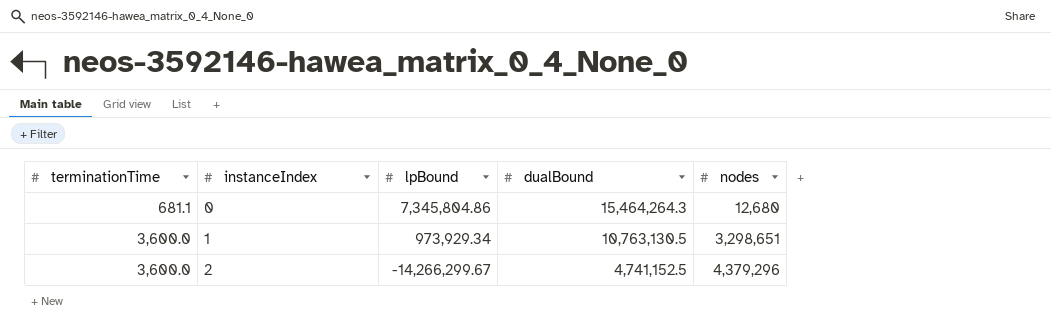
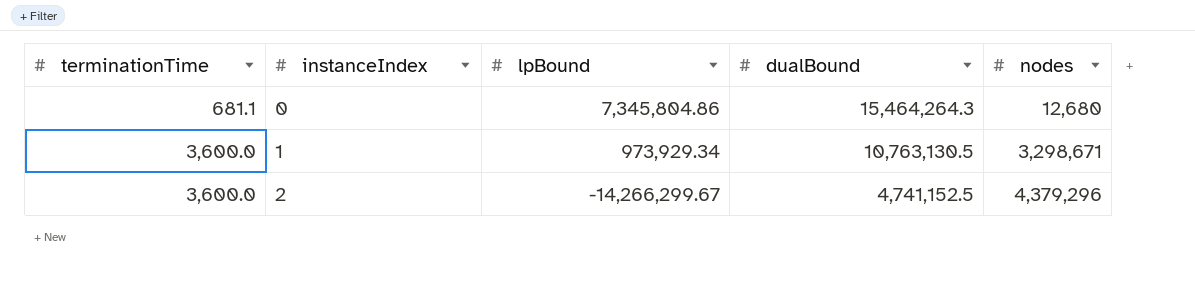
1 | nodes: 3,298,651 -> 3,298,671

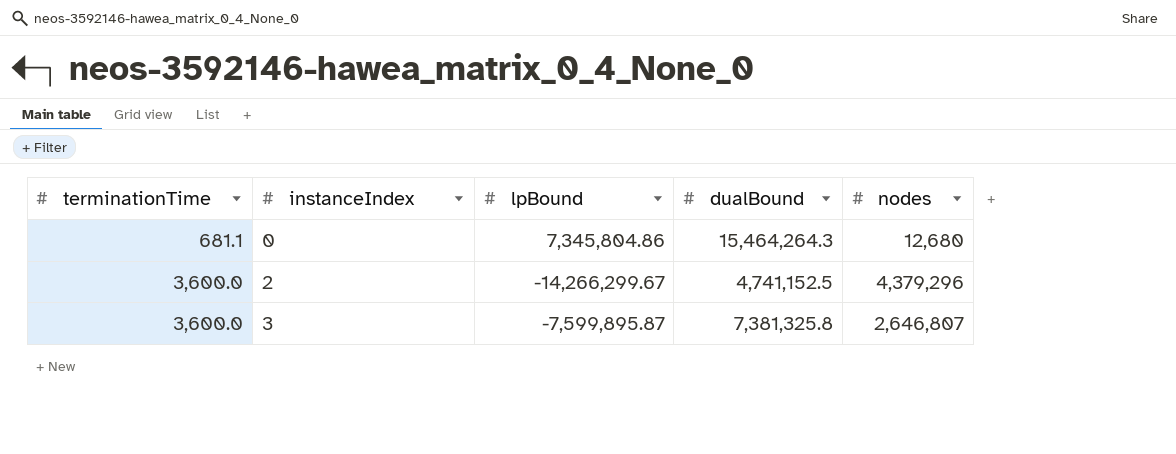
row 1: 3,600.0 | 973,929.34 | 10,763,130.5 | 3,298,671 -> none
row 3: none -> 3,600.0 | -7,599,895.87 | 7,381,325.8 | 2,646,807

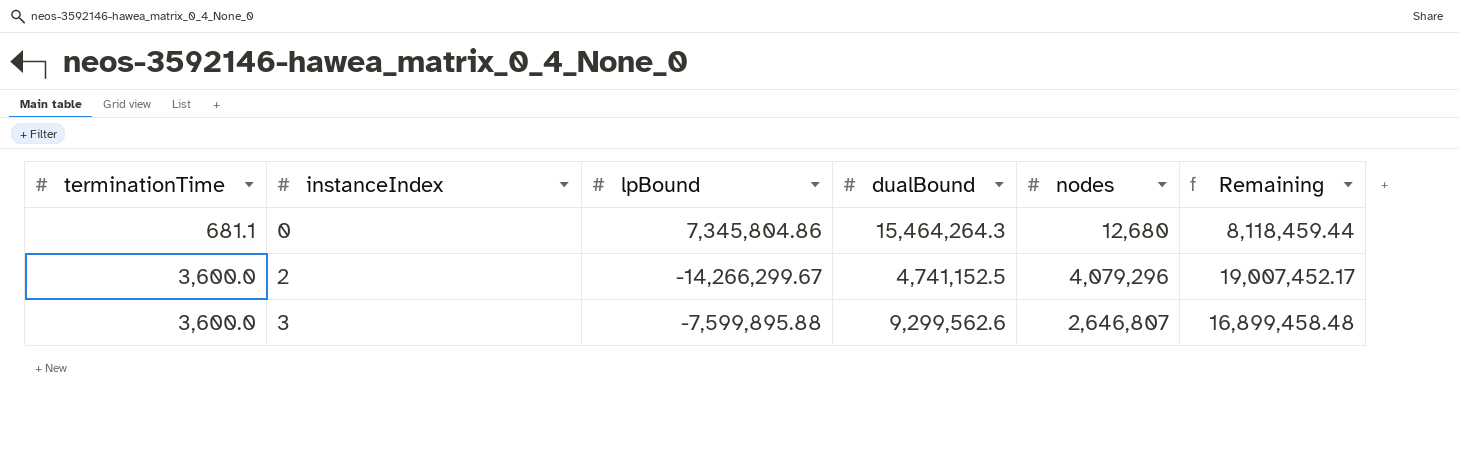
column Remaining | formula: none -> [dualBound] - [lpBound]
2 | nodes: 4,379,296 -> 4,079,296
3 | lpBound: -7,599,895.87 -> -7,599,895.88
3 | dualBound: 7,381,325.8 -> 9,299,562.6

